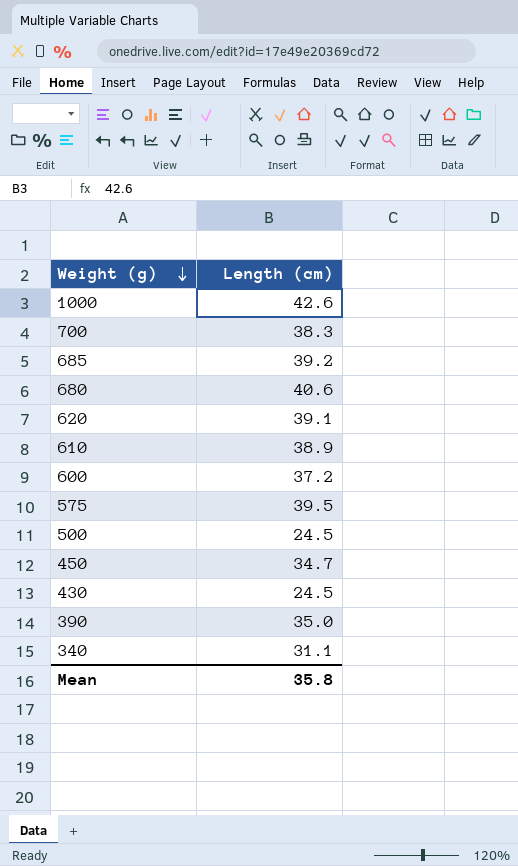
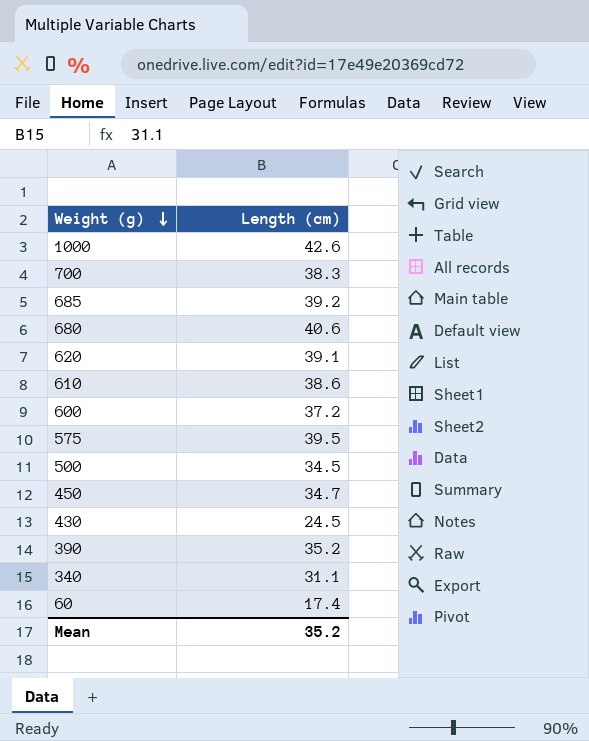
610 | Length (cm): 38.9 -> 38.6
500 | Length (cm): 24.5 -> 34.5
390 | Length (cm): 35.0 -> 35.2
row 60: none -> 17.4
Mean | Length (cm): 35.8 -> 35.2

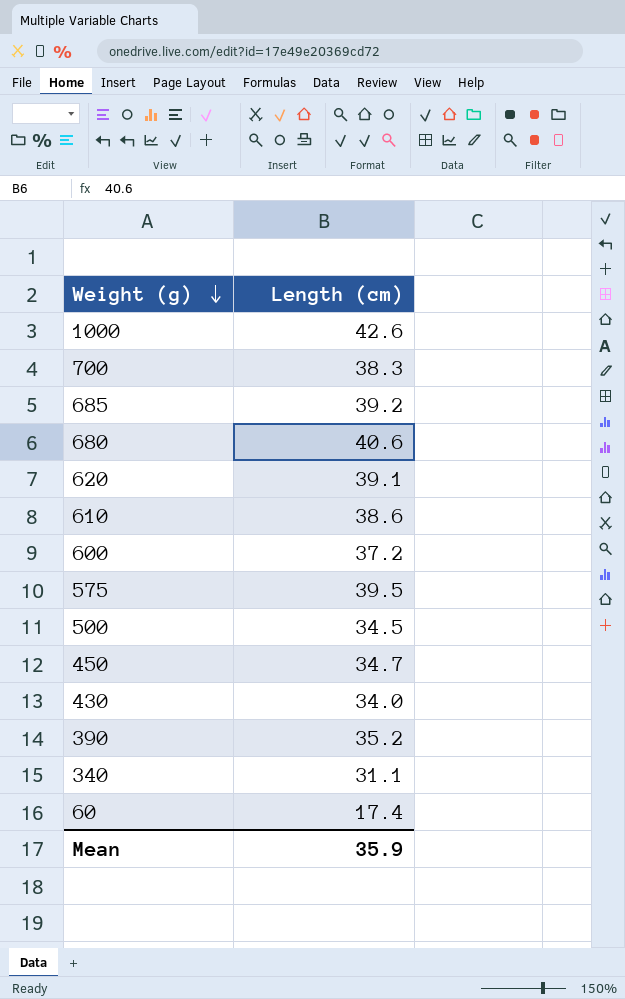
430 | Length (cm): 24.5 -> 34.0
Mean | Length (cm): 35.2 -> 35.9

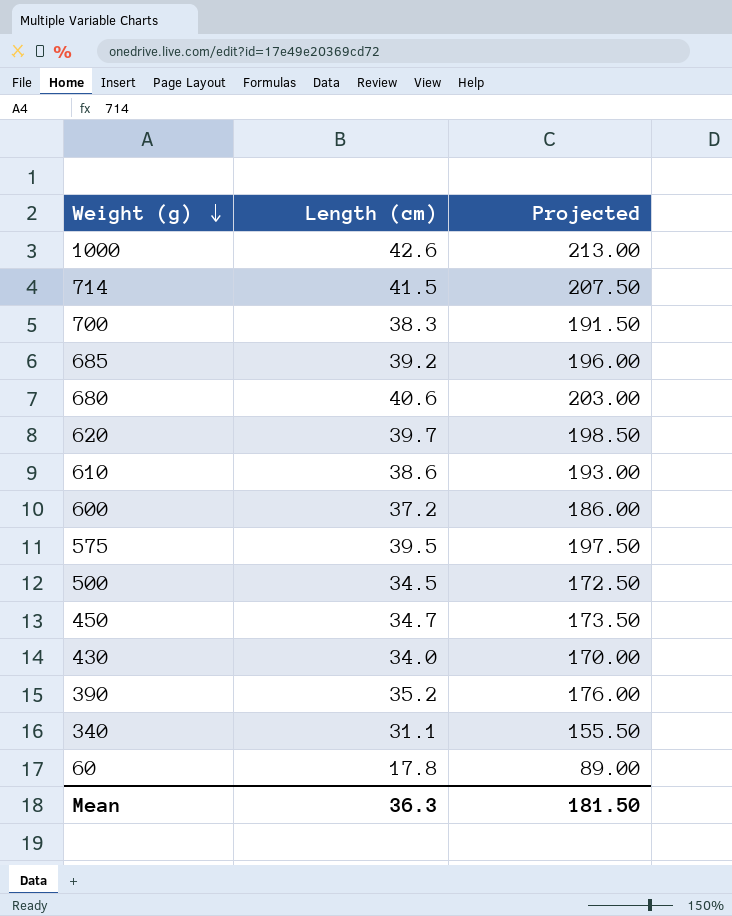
column Projected | formula: none -> [Length (cm)] * 5
row 714: none -> 41.5 | 207.50
620 | Length (cm): 39.1 -> 39.7
60 | Length (cm): 17.4 -> 17.8
Mean | Length (cm): 35.9 -> 36.3

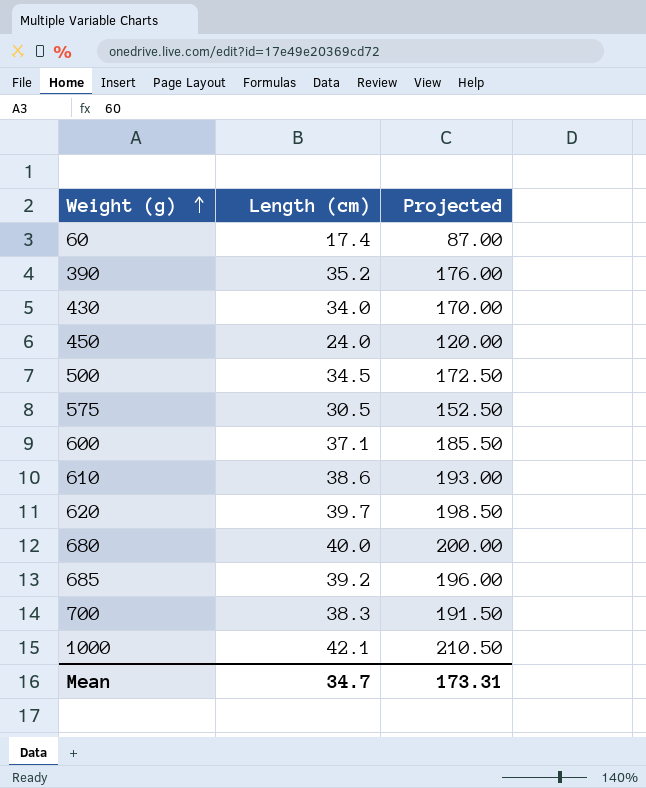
row order: Weight (g) descending -> Weight (g) ascending
row 714: 41.5 | 207.50 -> none
row 340: 31.1 | 155.50 -> none
60 | Length (cm): 17.8 -> 17.4
60 | Projected: 89.00 -> 87.00
450 | Length (cm): 34.7 -> 24.0
450 | Projected: 173.50 -> 120.00
575 | Length (cm): 39.5 -> 30.5
575 | Projected: 197.50 -> 152.50
600 | Length (cm): 37.2 -> 37.1
600 | Projected: 186.00 -> 185.50
680 | Length (cm): 40.6 -> 40.0
680 | Projected: 203.00 -> 200.00
1000 | Length (cm): 42.6 -> 42.1
1000 | Projected: 213.00 -> 210.50
Mean | Length (cm): 36.3 -> 34.7
Mean | Projected: 181.50 -> 173.31

